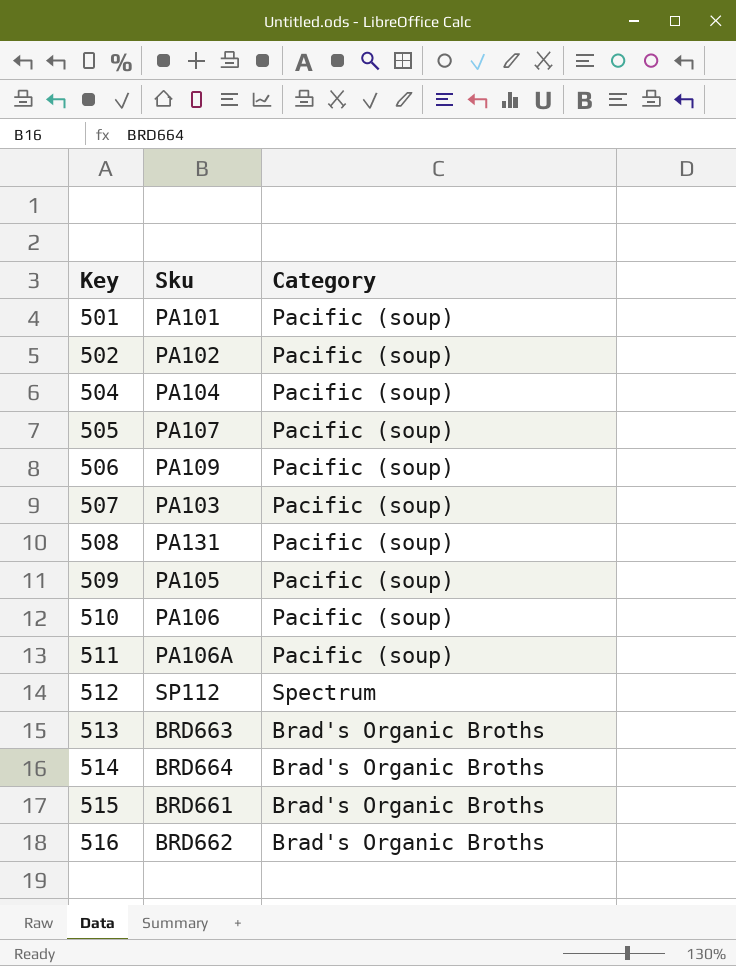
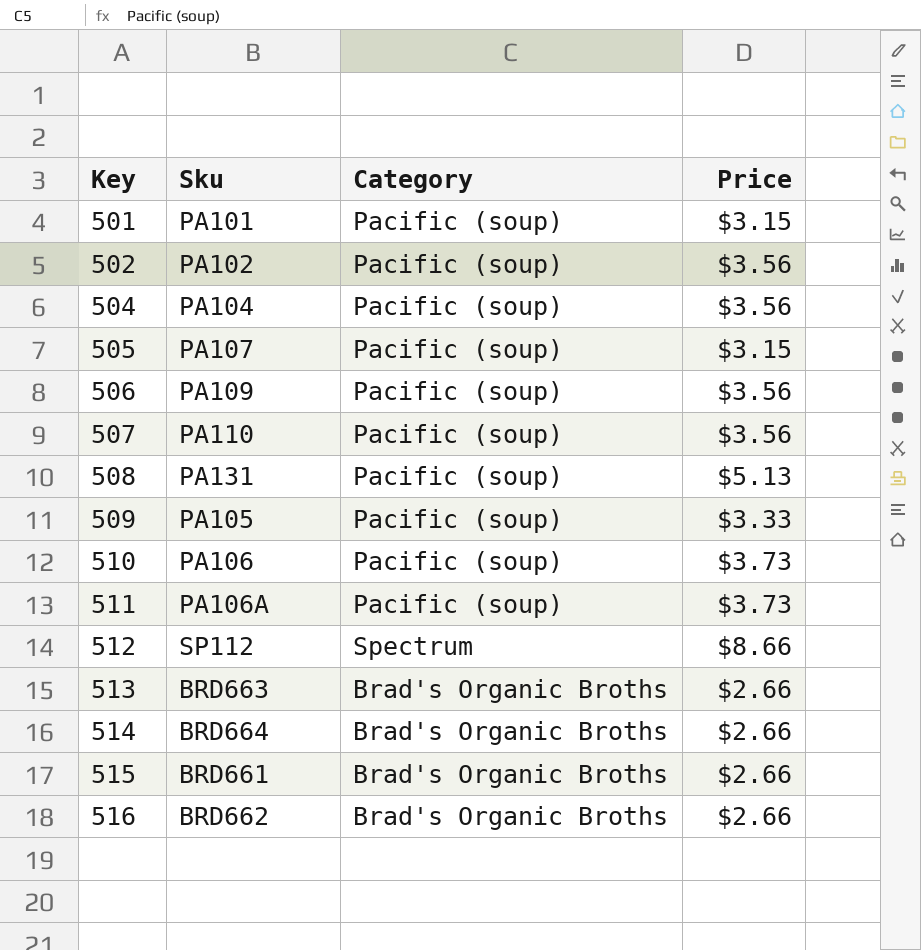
column Price | position: none -> 4
507 | Sku: PA103 -> PA110

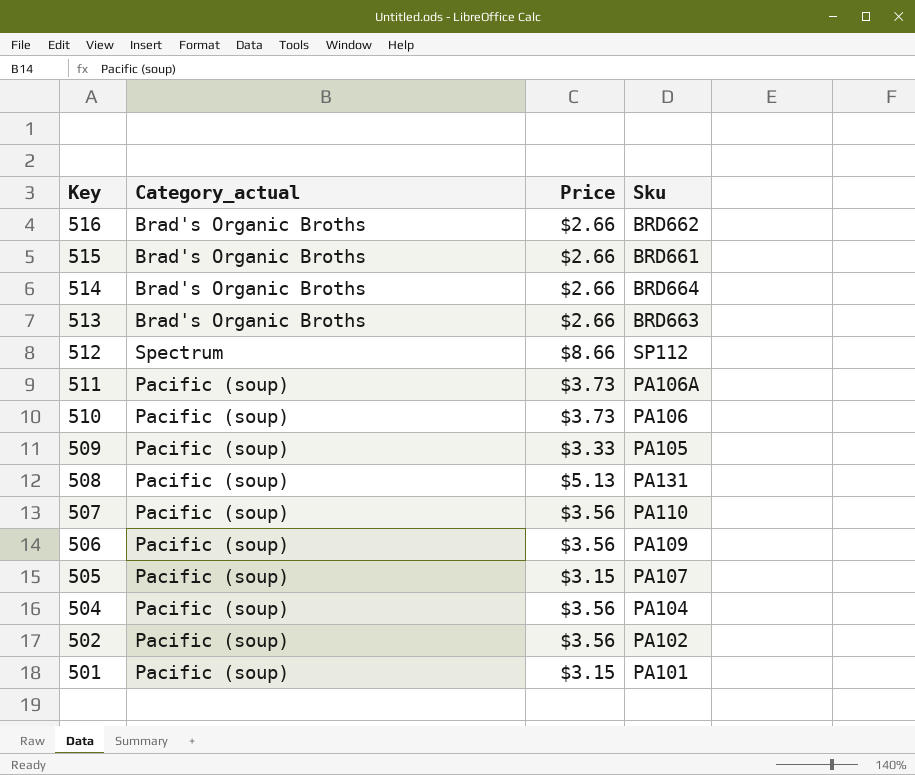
row order: Key ascending -> Key descending
column name: Category -> Category_actual
column Sku | position: 2 -> 4

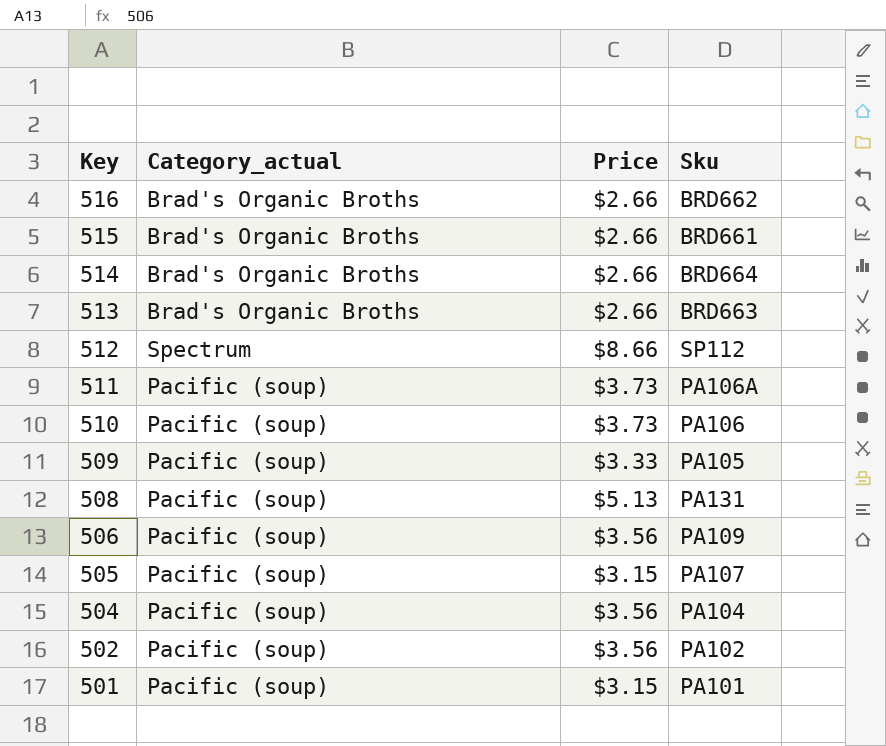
row 507: Pacific (soup) | $3.56 | PA110 -> none

